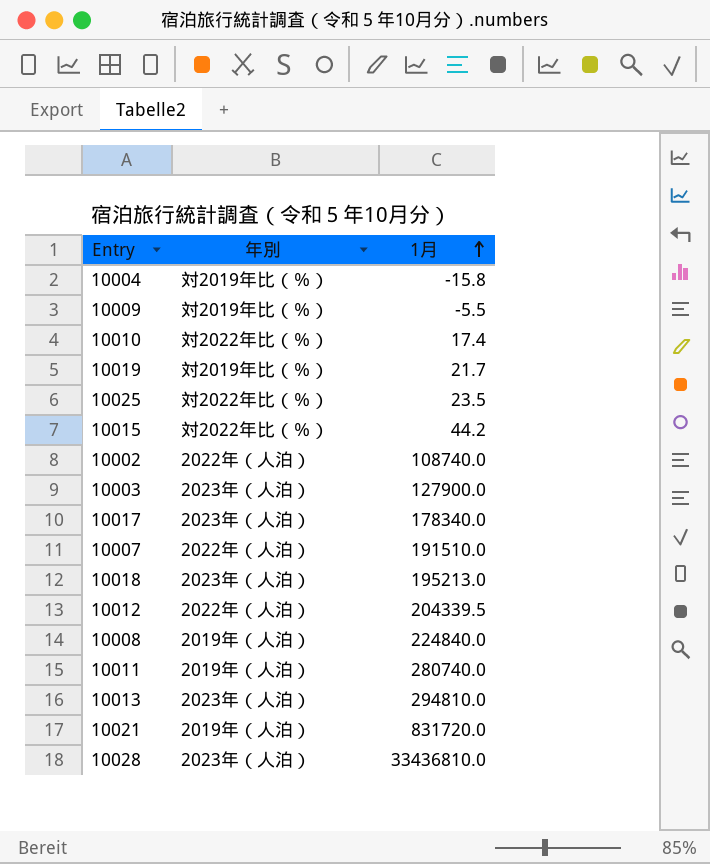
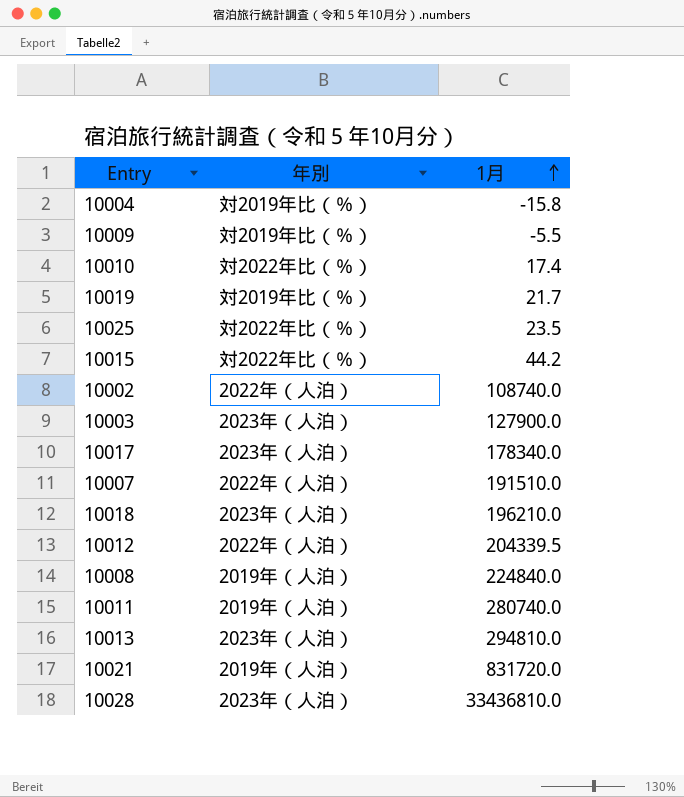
10018 | 1月: 195213.0 -> 196210.0

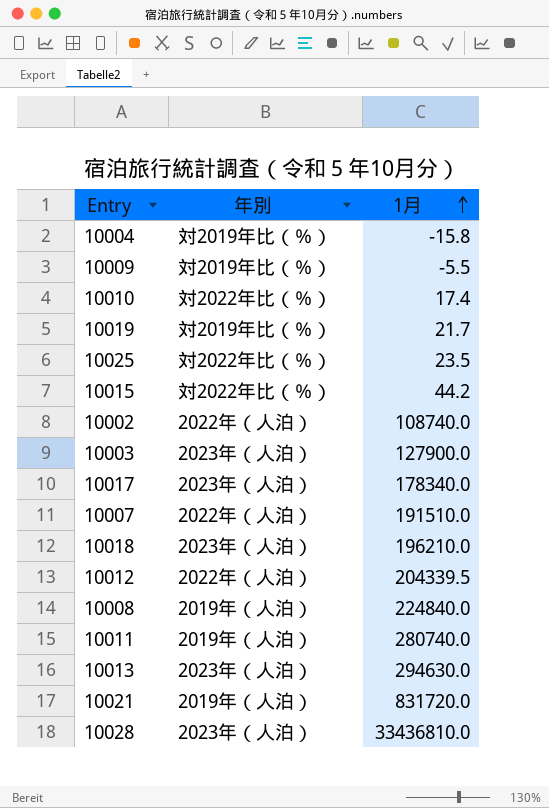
10013 | 1月: 294810.0 -> 294630.0

